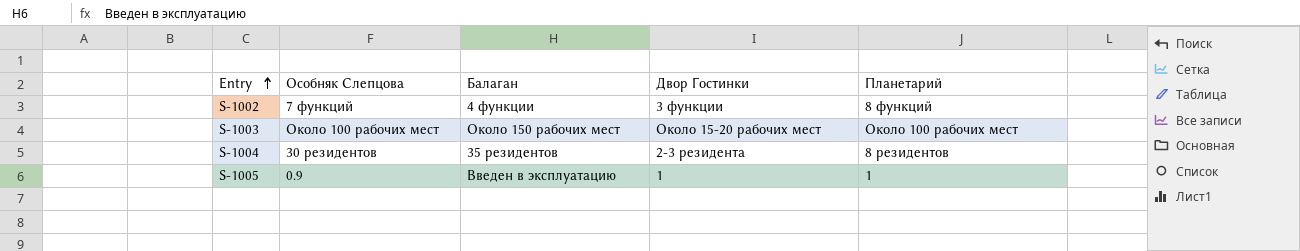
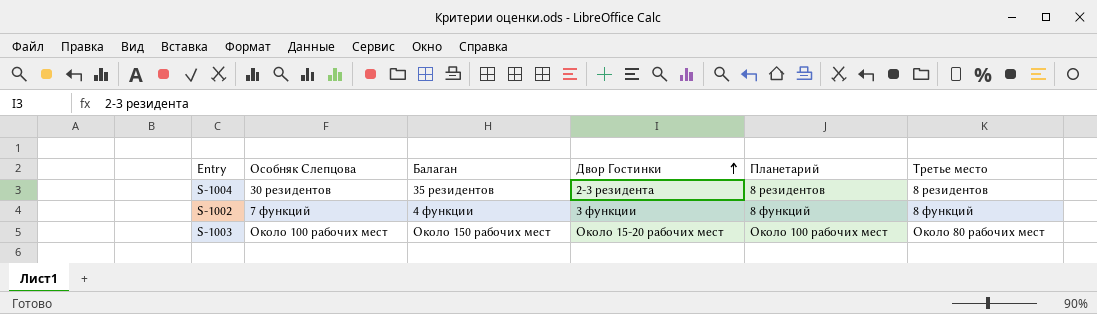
row order: Entry ascending -> Двор Гостинки ascending
column Третье место | position: none -> 6
row S-1005: 0.9 | Введен в эксплуатацию | 1 | 1 -> none

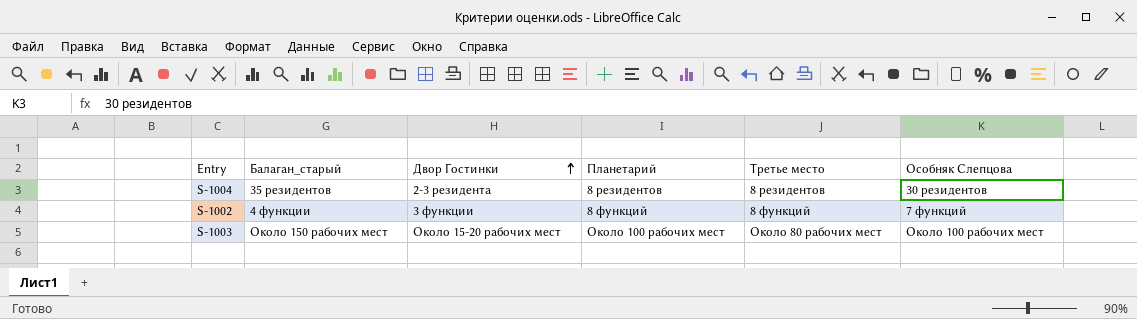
column name: Балаган -> Балаган_старый
column Особняк Слепцова | position: 2 -> 6

